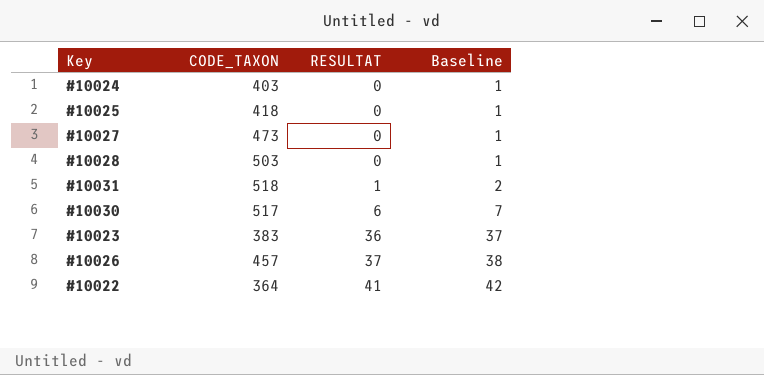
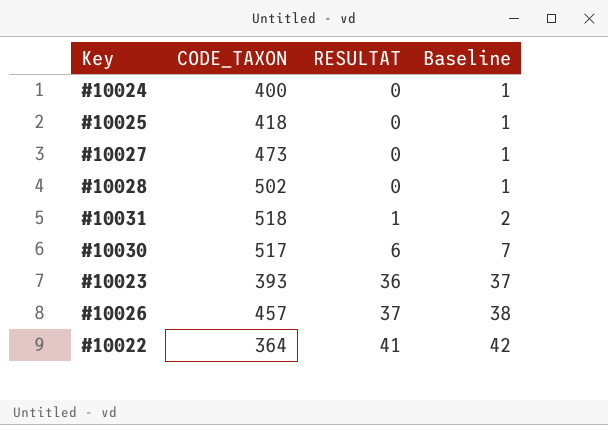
#10024 | CODE_TAXON: 403 -> 400
#10028 | CODE_TAXON: 503 -> 502
#10023 | CODE_TAXON: 383 -> 393

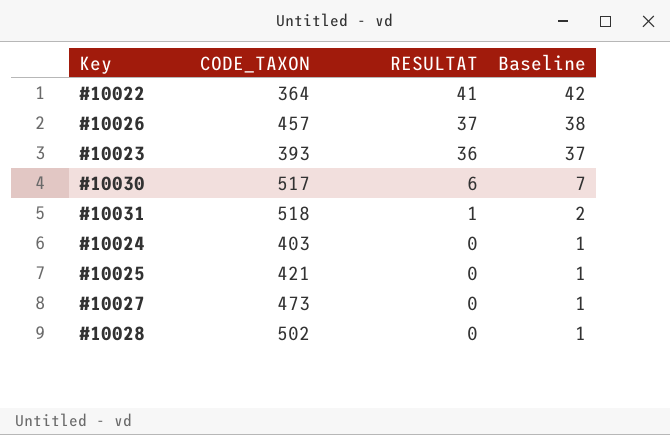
row order: RESULTAT ascending -> RESULTAT descending
#10024 | CODE_TAXON: 400 -> 403
#10025 | CODE_TAXON: 418 -> 421

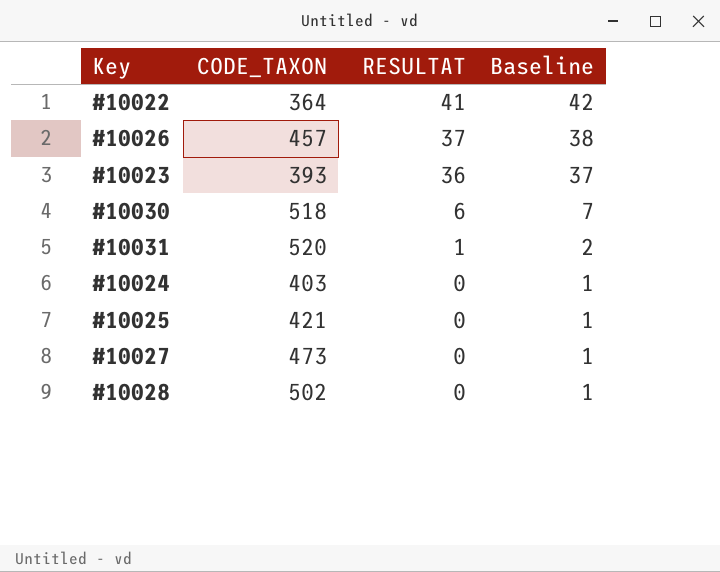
#10030 | CODE_TAXON: 517 -> 518
#10031 | CODE_TAXON: 518 -> 520

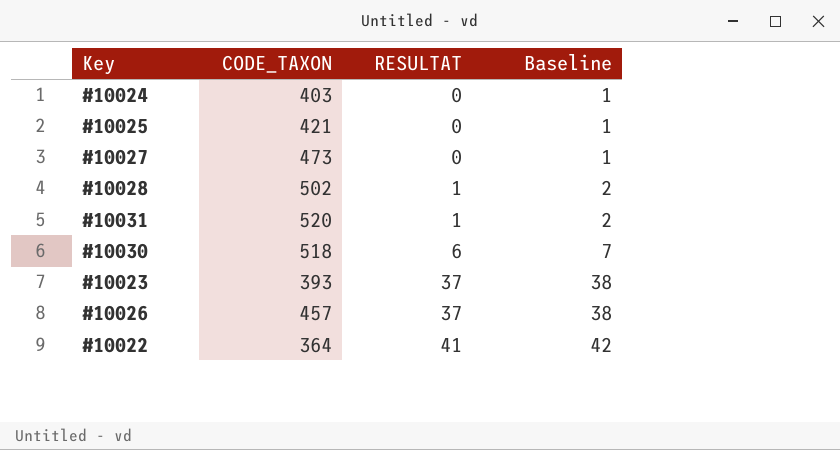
row order: RESULTAT descending -> RESULTAT ascending
#10028 | RESULTAT: 0 -> 1
#10028 | Baseline: 1 -> 2
#10023 | RESULTAT: 36 -> 37
#10023 | Baseline: 37 -> 38

